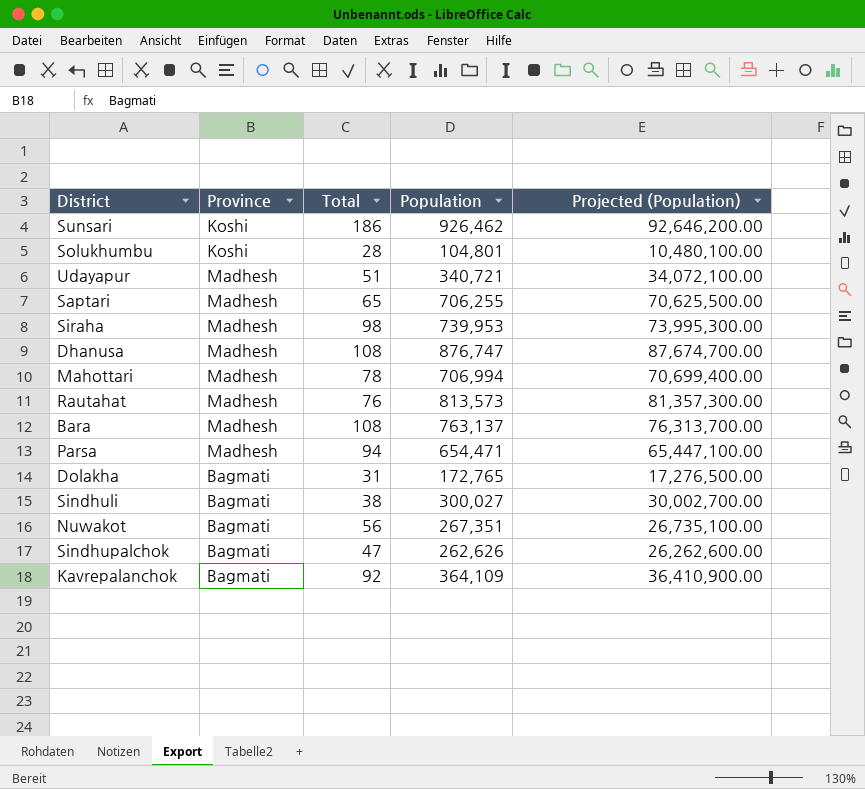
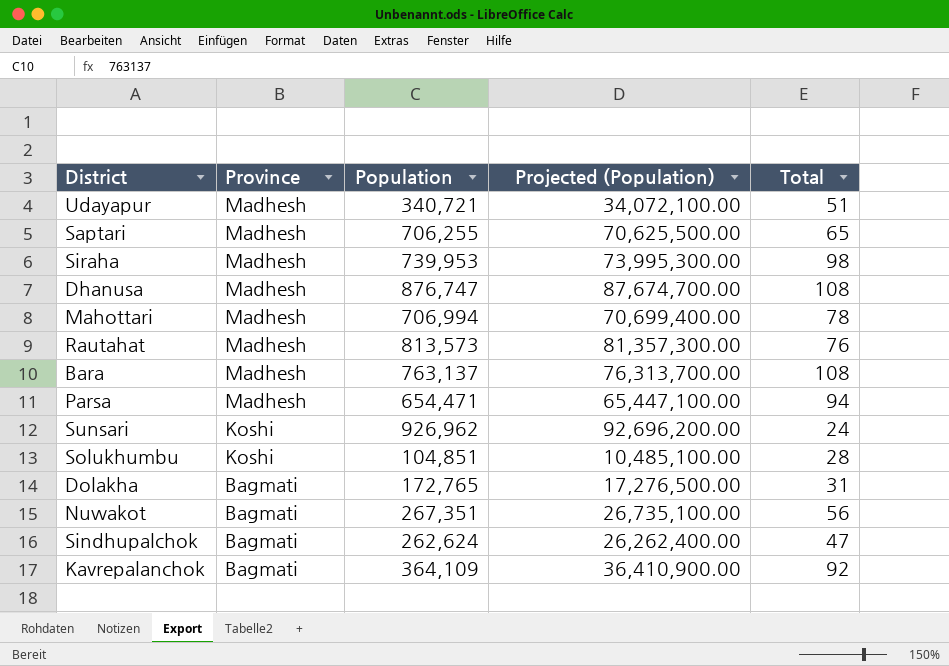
row order: none -> Province descending
column Total | position: 3 -> 5
row Sindhuli: Bagmati | 38 | 300,027 | 30,002,700.00 -> none
Sunsari | Population: 926,462 -> 926,962
Sunsari | Projected (Population): 92,646,200.00 -> 92,696,200.00
Sunsari | Total: 186 -> 24
Solukhumbu | Population: 104,801 -> 104,851
Solukhumbu | Projected (Population): 10,480,100.00 -> 10,485,100.00
Sindhupalchok | Population: 262,626 -> 262,624
Sindhupalchok | Projected (Population): 26,262,600.00 -> 26,262,400.00

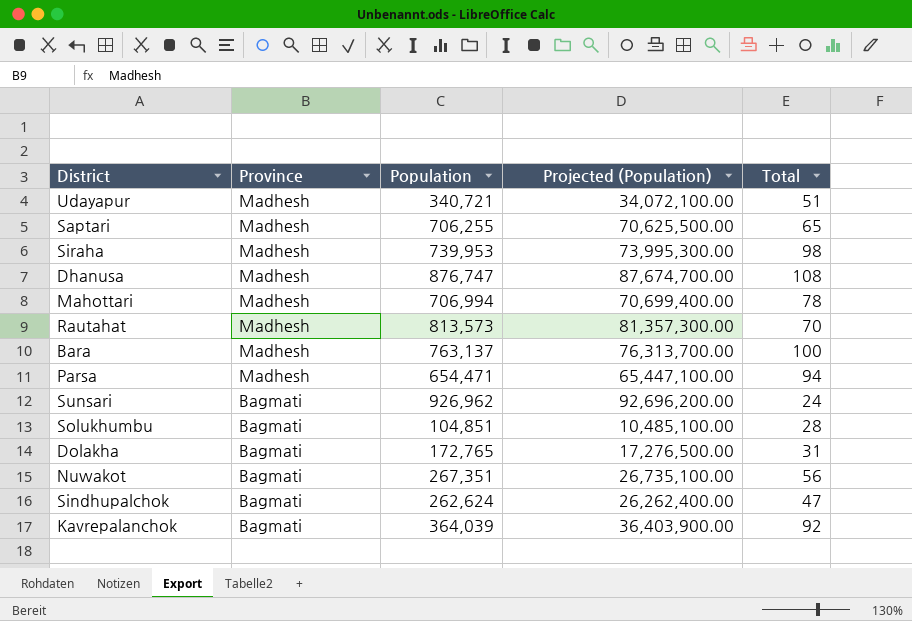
Rautahat | Total: 76 -> 70
Bara | Total: 108 -> 100
Sunsari | Province: Koshi -> Bagmati
Solukhumbu | Province: Koshi -> Bagmati
Kavrepalanchok | Population: 364,109 -> 364,039
Kavrepalanchok | Projected (Population): 36,410,900.00 -> 36,403,900.00

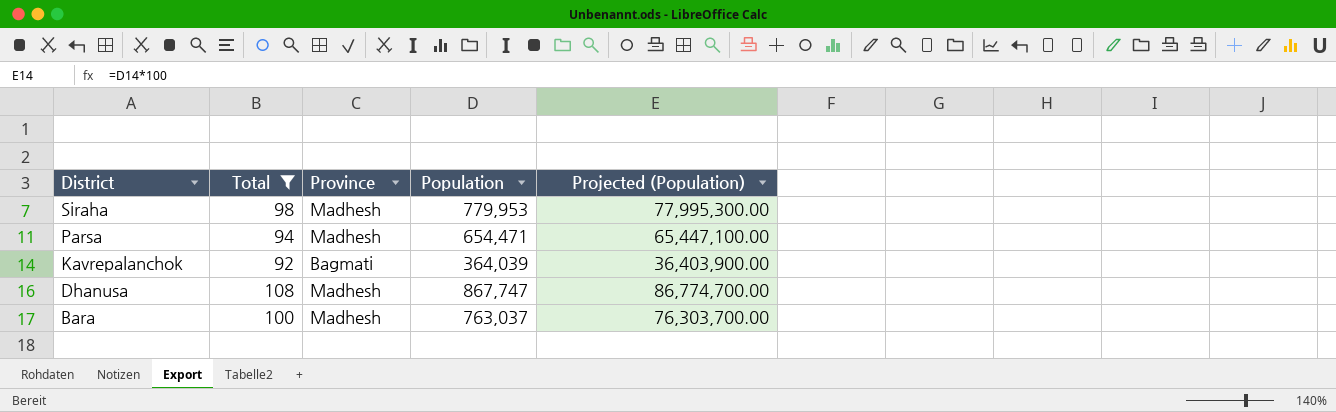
filter: none -> Total >= 92
row order: Province descending -> District descending
column Total | position: 5 -> 2
Siraha | Population: 739,953 -> 779,953
Siraha | Projected (Population): 73,995,300.00 -> 77,995,300.00
Dhanusa | Population: 876,747 -> 867,747
Dhanusa | Projected (Population): 87,674,700.00 -> 86,774,700.00
Bara | Population: 763,137 -> 763,037
Bara | Projected (Population): 76,313,700.00 -> 76,303,700.00

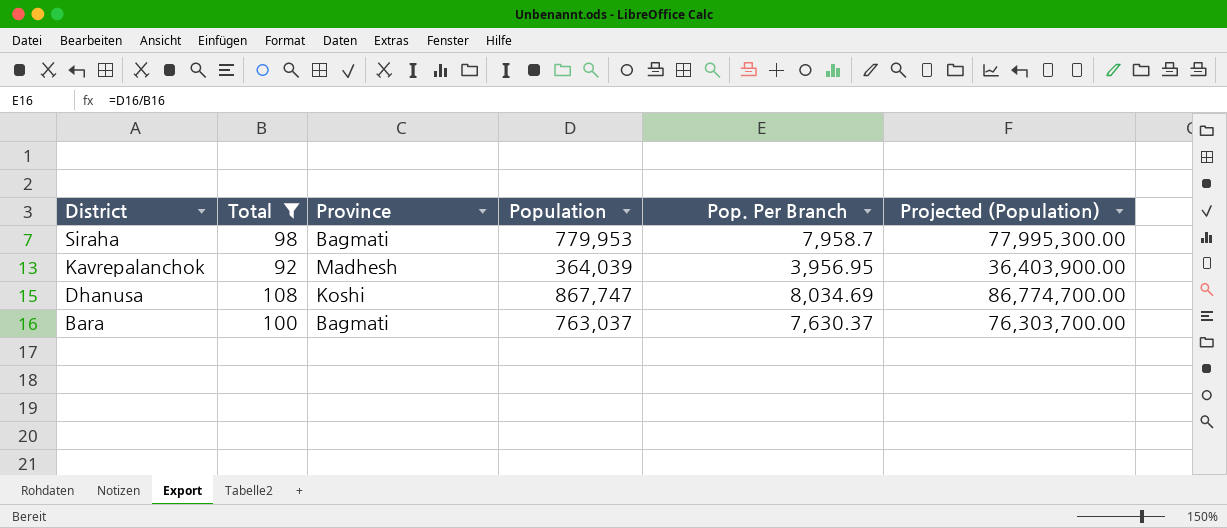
column Pop. Per Branch | formula: none -> [Population] / [Total]
row Parsa: 94 | Madhesh | 654,471 | 65,447,100.00 -> none
Siraha | Province: Madhesh -> Bagmati
Kavrepalanchok | Province: Bagmati -> Madhesh
Dhanusa | Province: Madhesh -> Koshi
Bara | Province: Madhesh -> Bagmati

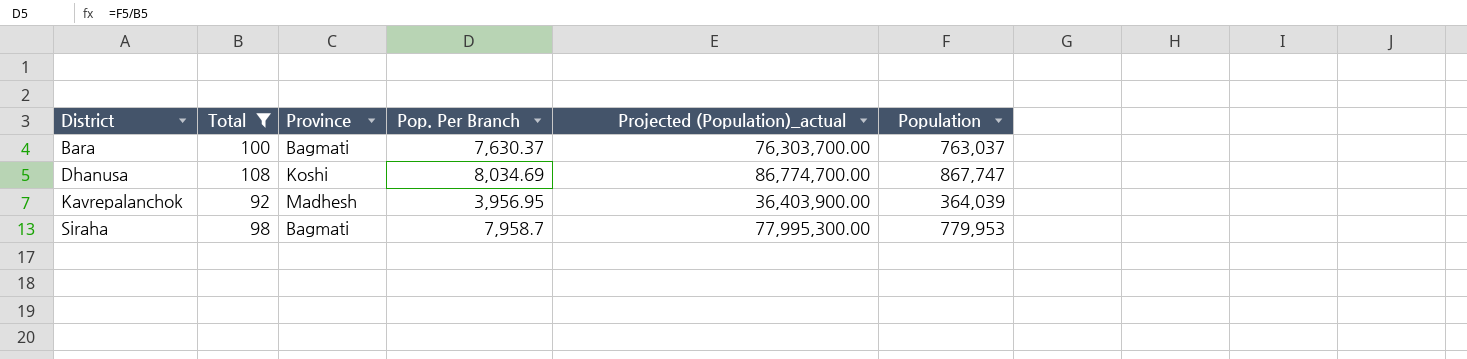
row order: District descending -> District ascending
column name: Projected (Population) -> Projected (Population)_actual
column Population | position: 4 -> 6

